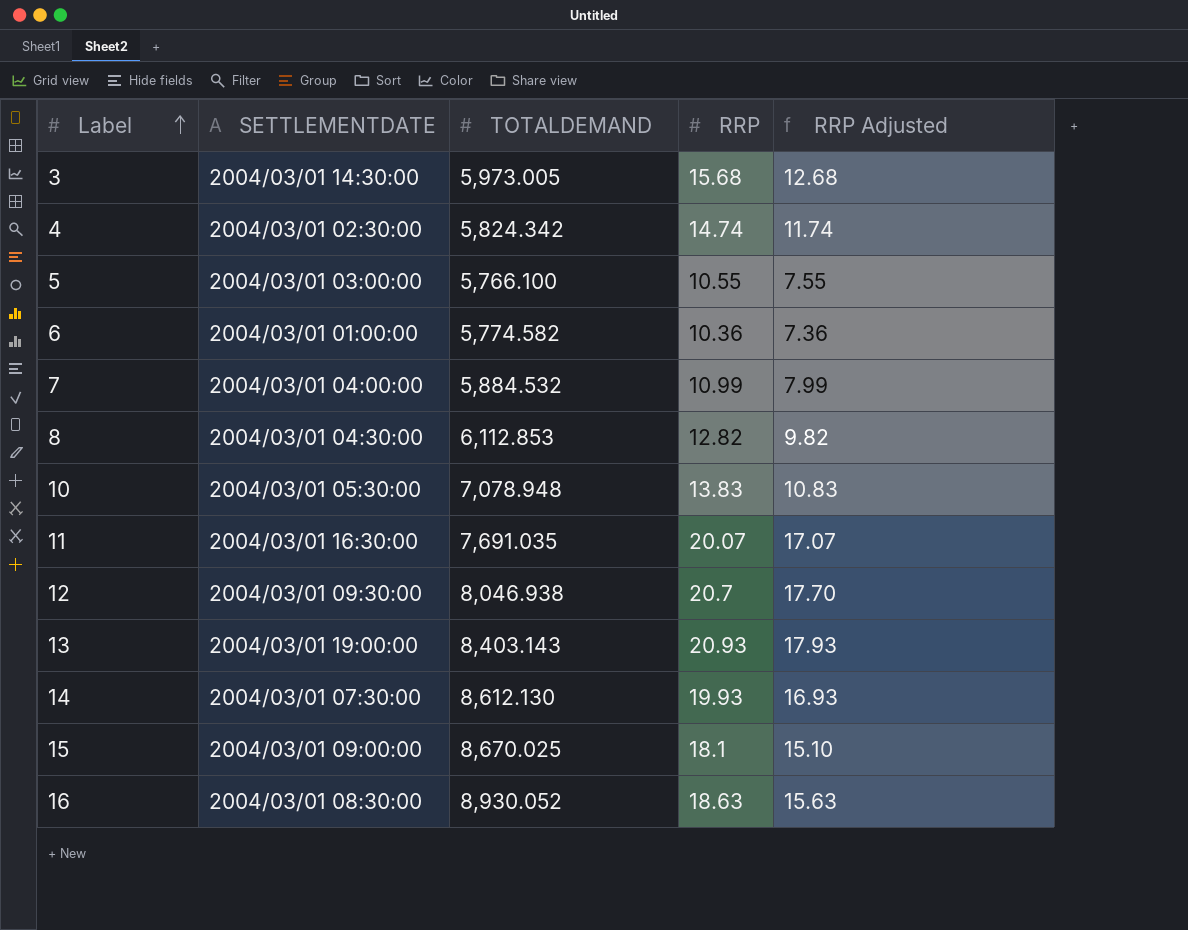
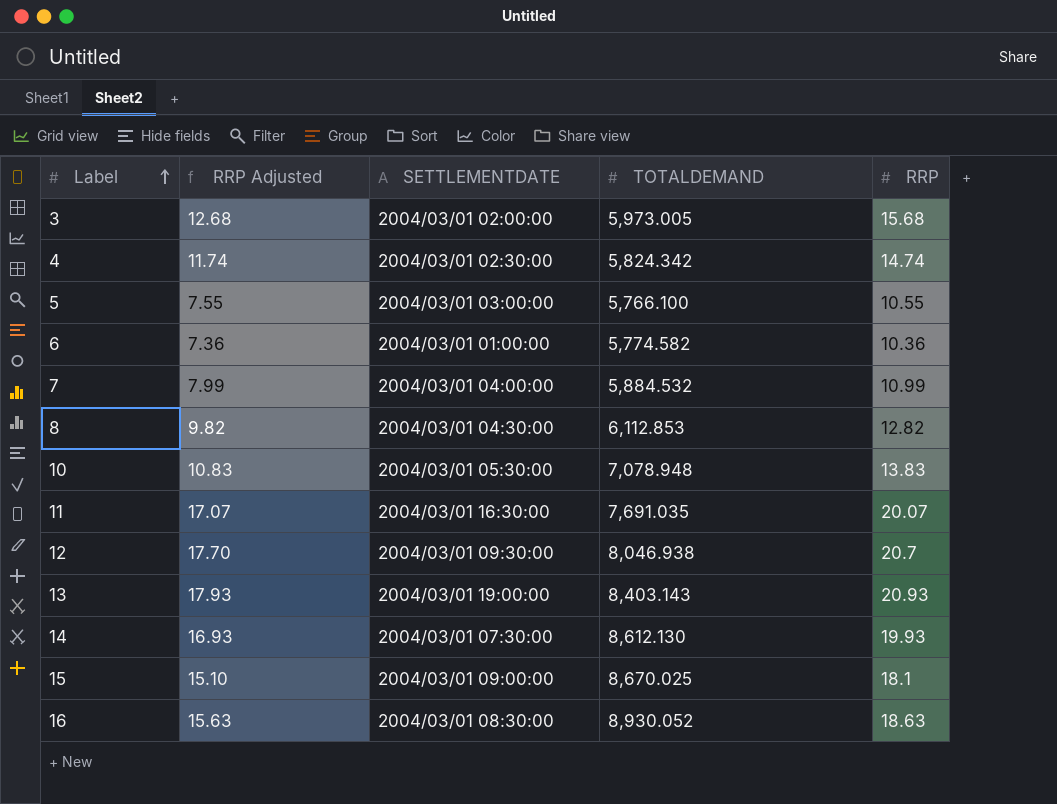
column RRP Adjusted | position: 5 -> 2
3 | SETTLEMENTDATE: 2004/03/01 14:30:00 -> 2004/03/01 02:00:00

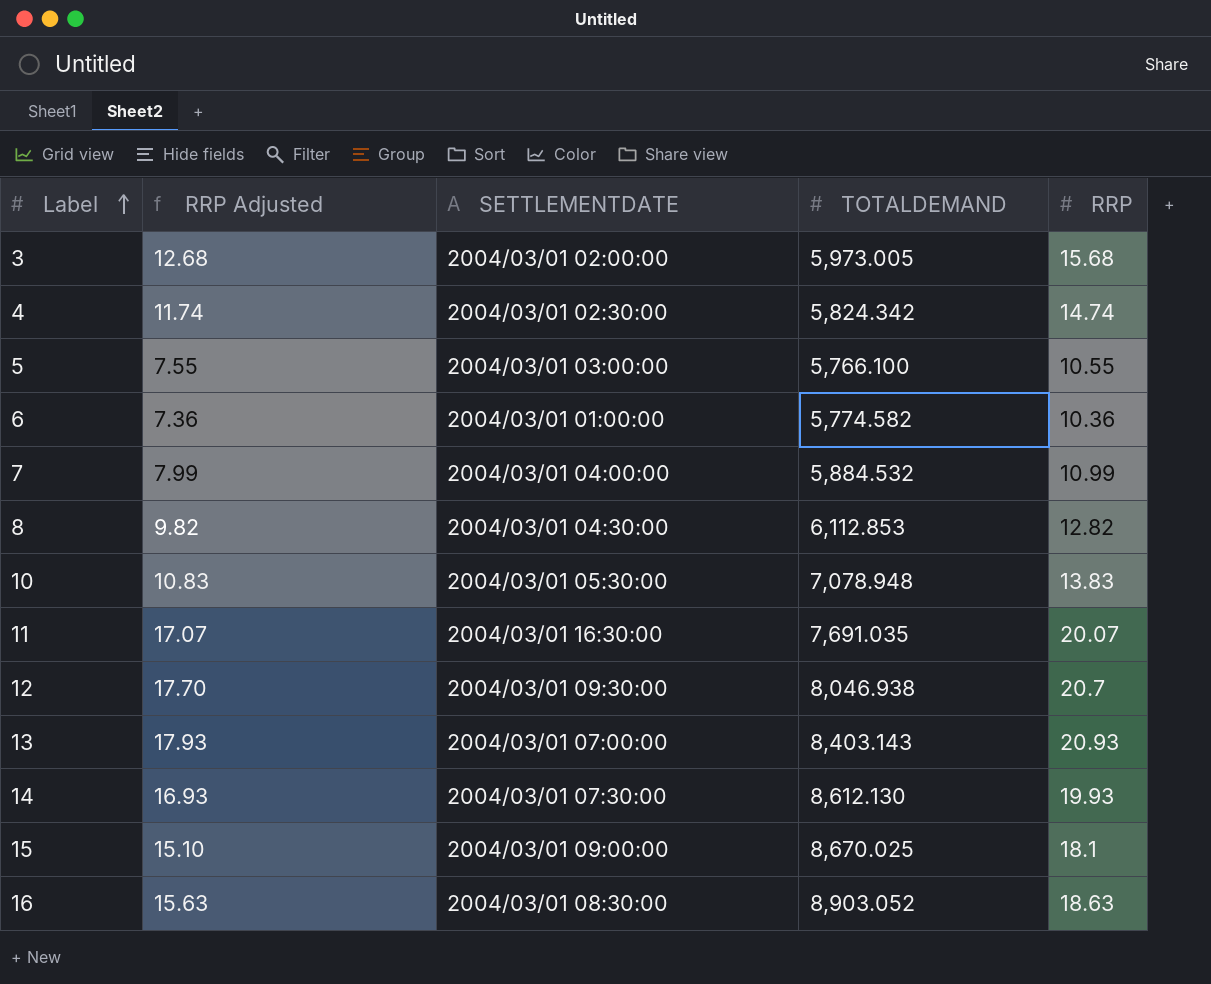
13 | SETTLEMENTDATE: 2004/03/01 19:00:00 -> 2004/03/01 07:00:00
16 | TOTALDEMAND: 8,930.052 -> 8,903.052

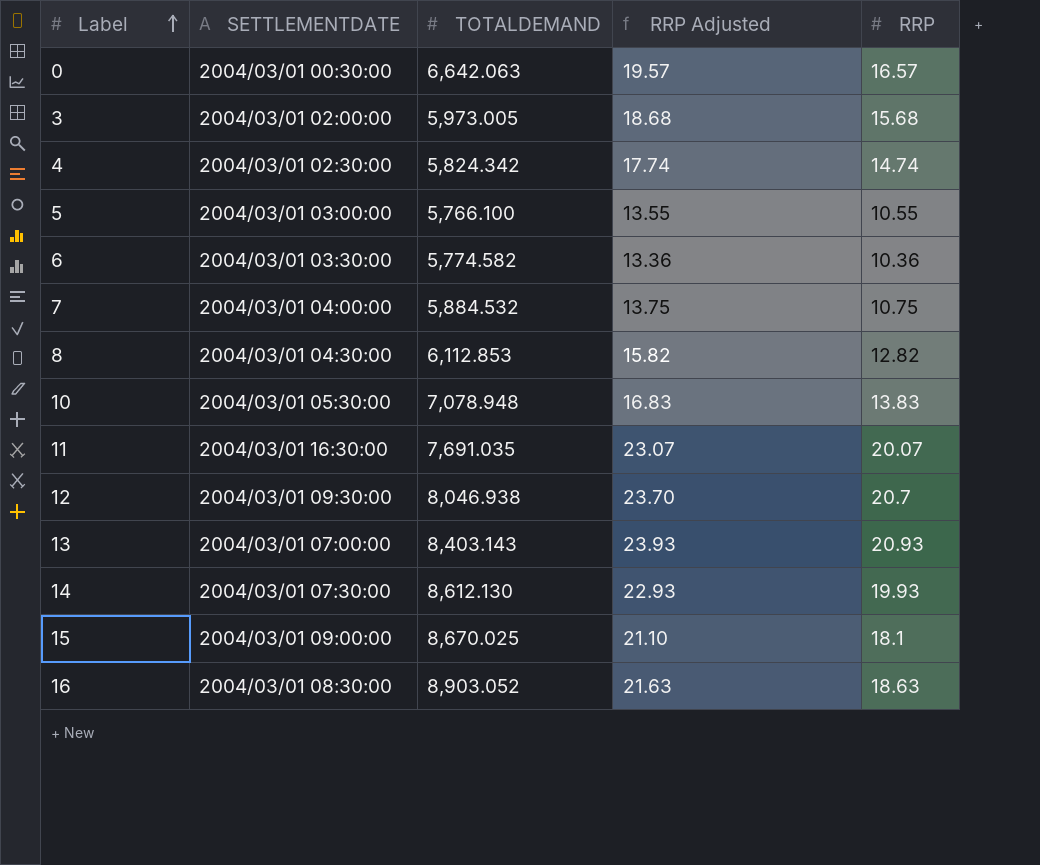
column RRP Adjusted | formula: [RRP] - 3 -> [RRP] + 3
column RRP Adjusted | position: 2 -> 4
row 0: none -> 2004/03/01 00:30:00 | 6,642.063 | 19.57 | 16.57
6 | SETTLEMENTDATE: 2004/03/01 01:00:00 -> 2004/03/01 03:30:00
7 | RRP: 10.99 -> 10.75

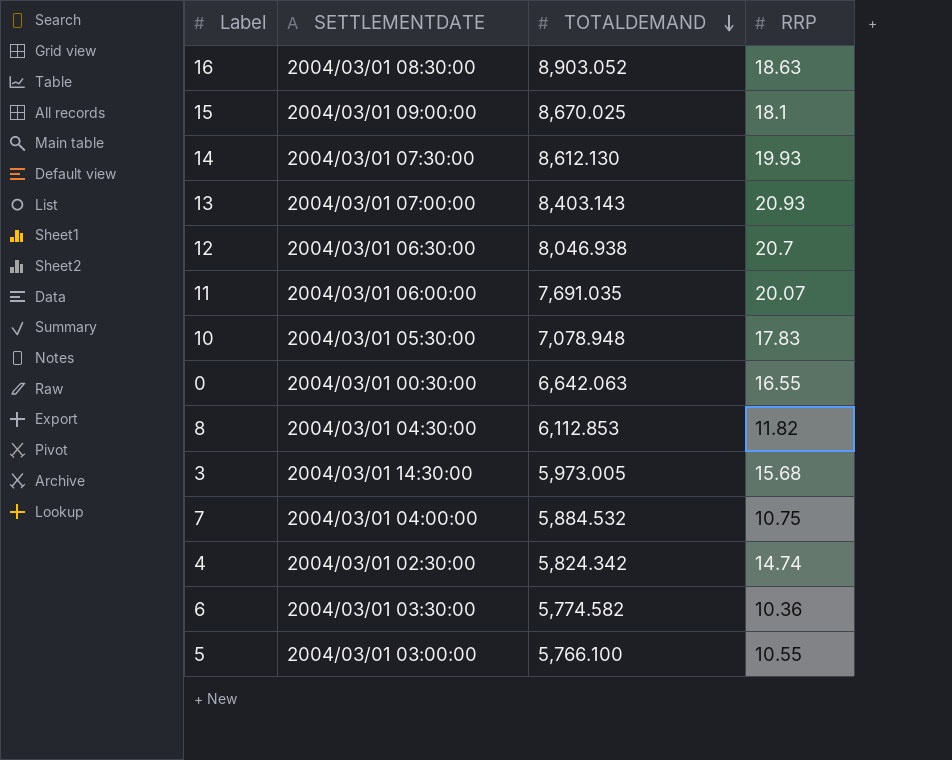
row order: Label ascending -> TOTALDEMAND descending
column RRP Adjusted | formula: [RRP] + 3 -> none
12 | SETTLEMENTDATE: 2004/03/01 09:30:00 -> 2004/03/01 06:30:00
11 | SETTLEMENTDATE: 2004/03/01 16:30:00 -> 2004/03/01 06:00:00
10 | RRP: 13.83 -> 17.83
0 | RRP: 16.57 -> 16.55
8 | RRP: 12.82 -> 11.82
3 | SETTLEMENTDATE: 2004/03/01 02:00:00 -> 2004/03/01 14:30:00

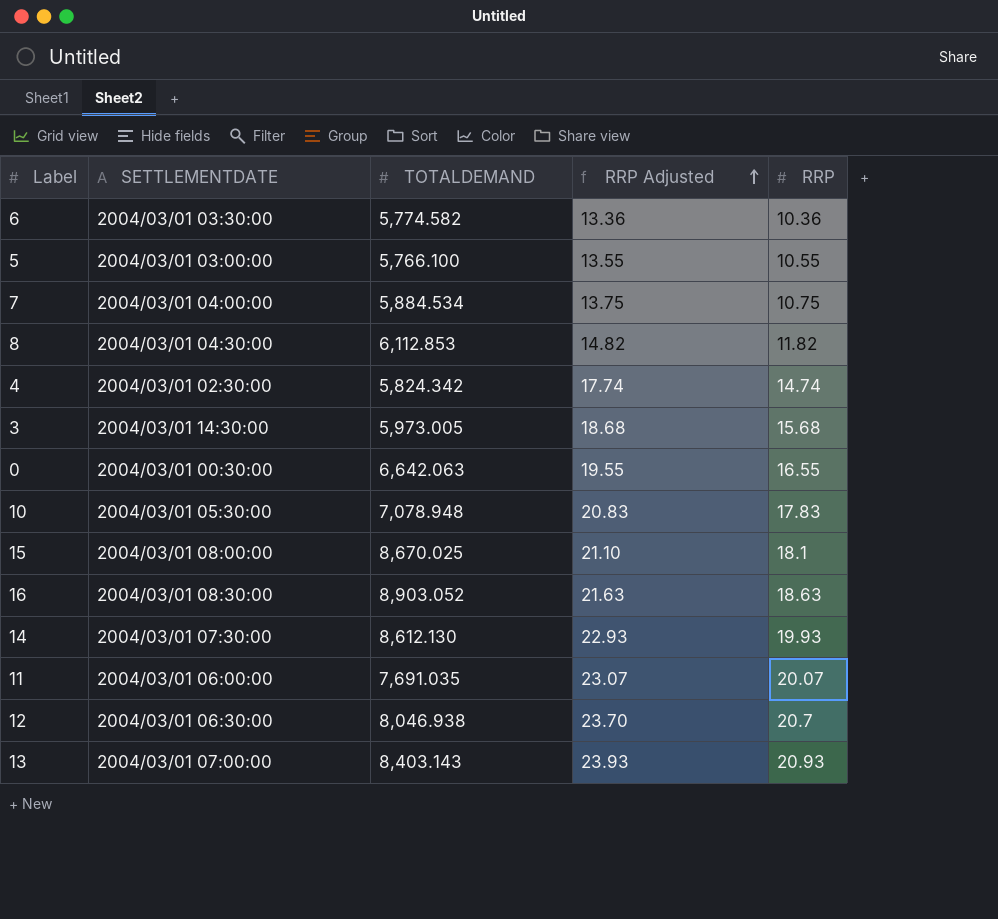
row order: TOTALDEMAND descending -> RRP Adjusted ascending
column RRP Adjusted | formula: none -> [RRP] + 3
7 | TOTALDEMAND: 5,884.532 -> 5,884.534
15 | SETTLEMENTDATE: 2004/03/01 09:00:00 -> 2004/03/01 08:00:00

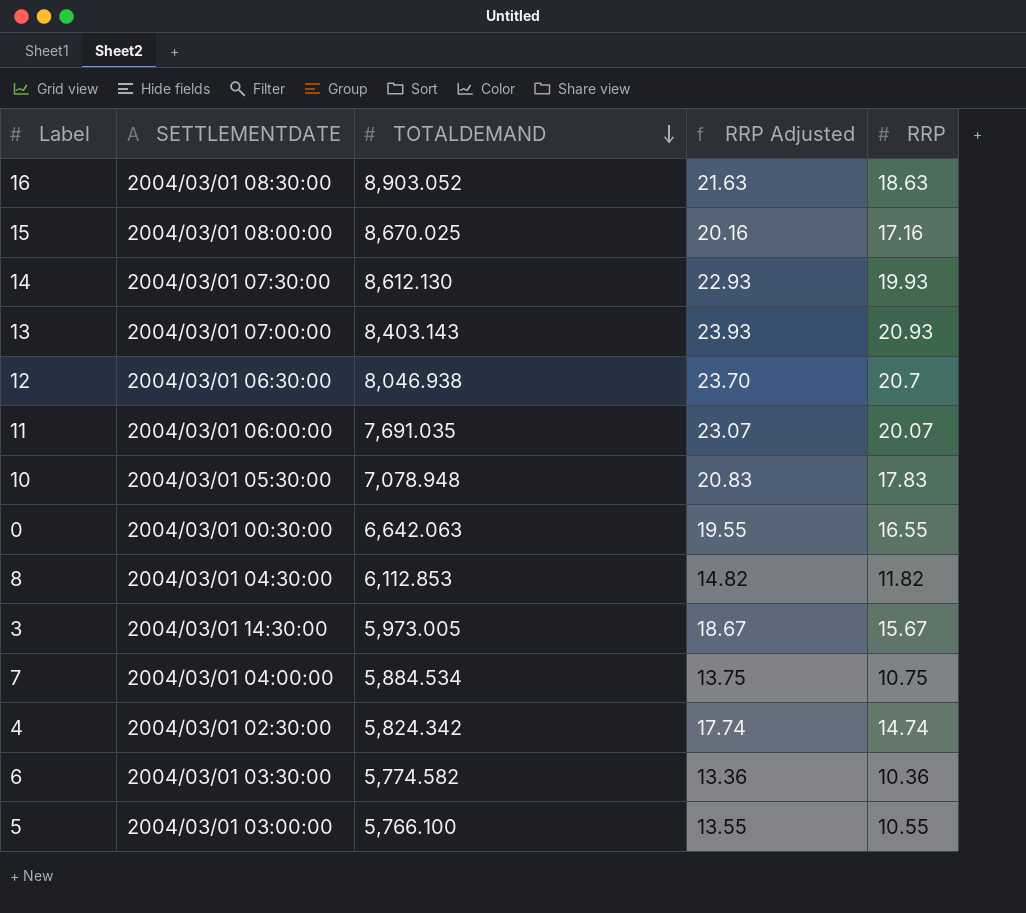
row order: RRP Adjusted ascending -> TOTALDEMAND descending
15 | RRP Adjusted: 21.10 -> 20.16
15 | RRP: 18.1 -> 17.16
3 | RRP Adjusted: 18.68 -> 18.67
3 | RRP: 15.68 -> 15.67

